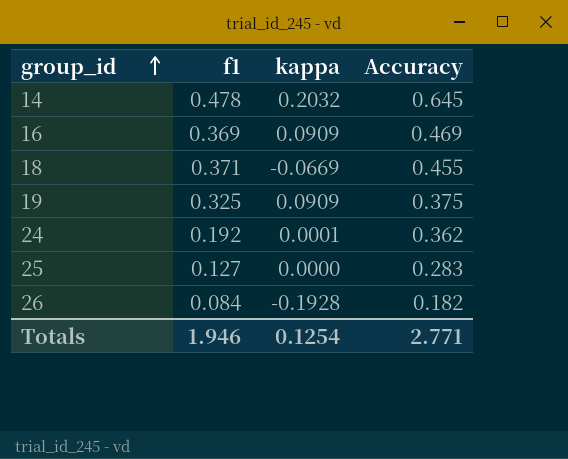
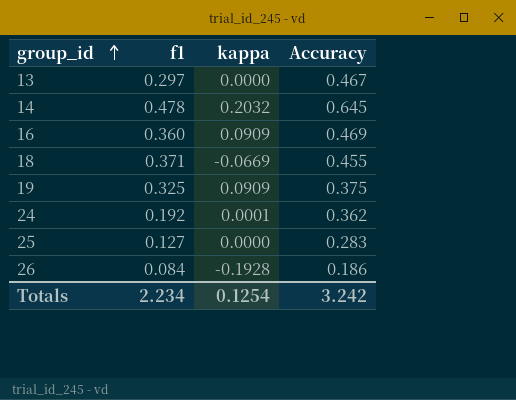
row 13: none -> 0.297 | 0.0000 | 0.467
16 | f1: 0.369 -> 0.360
26 | Accuracy: 0.182 -> 0.186
Totals | f1: 1.946 -> 2.234
Totals | Accuracy: 2.771 -> 3.242

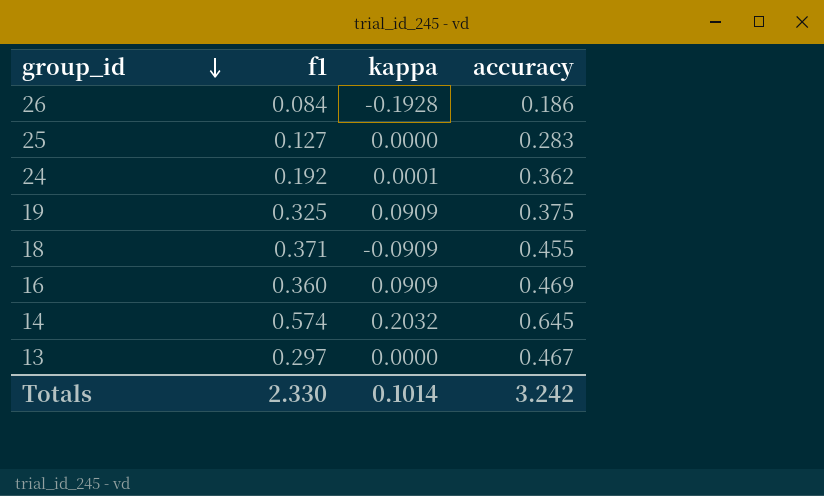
row order: group_id ascending -> group_id descending
column name: Accuracy -> accuracy
18 | kappa: -0.0669 -> -0.0909
14 | f1: 0.478 -> 0.574
Totals | f1: 2.234 -> 2.330
Totals | kappa: 0.1254 -> 0.1014

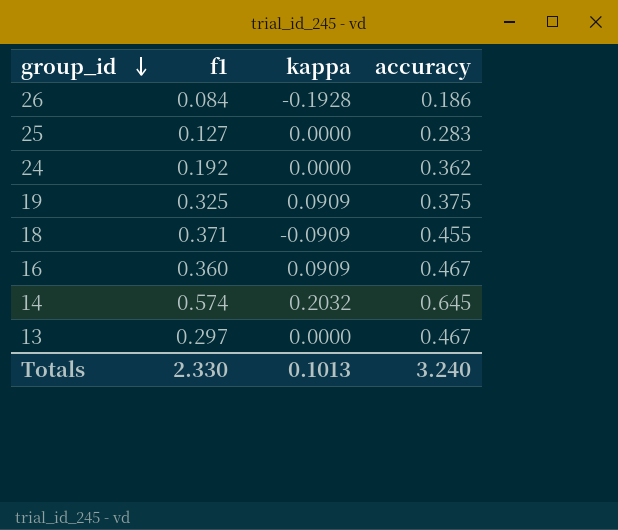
24 | kappa: 0.0001 -> 0.0000
16 | accuracy: 0.469 -> 0.467
Totals | kappa: 0.1014 -> 0.1013
Totals | accuracy: 3.242 -> 3.240

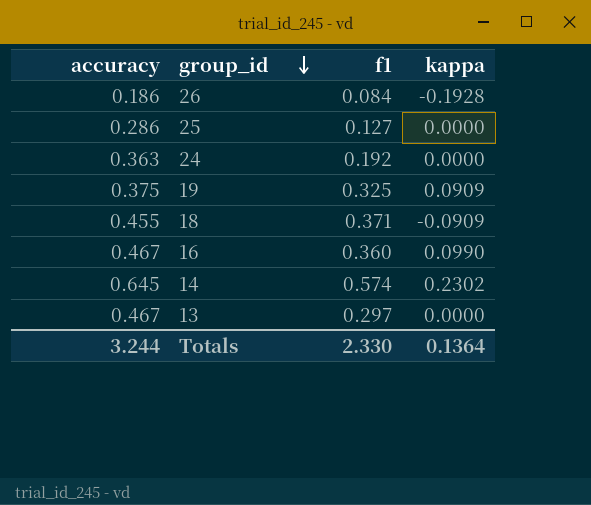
column accuracy | position: 4 -> 1
25 | accuracy: 0.283 -> 0.286
24 | accuracy: 0.362 -> 0.363
16 | kappa: 0.0909 -> 0.0990
14 | kappa: 0.2032 -> 0.2302
Totals | accuracy: 3.240 -> 3.244
Totals | kappa: 0.1013 -> 0.1364

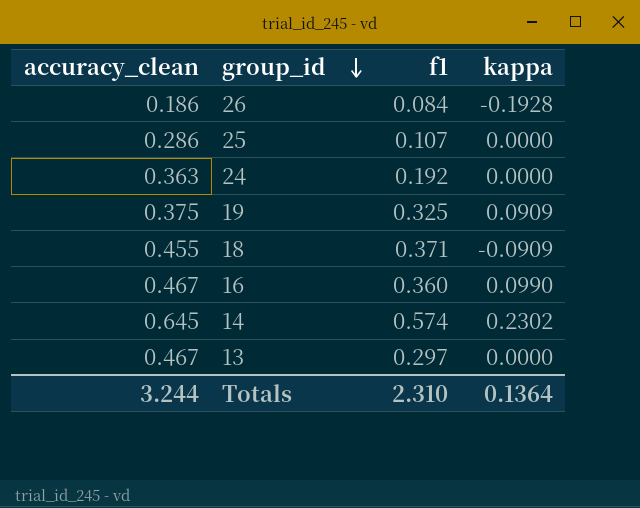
column name: accuracy -> accuracy_clean
25 | f1: 0.127 -> 0.107
Totals | f1: 2.330 -> 2.310

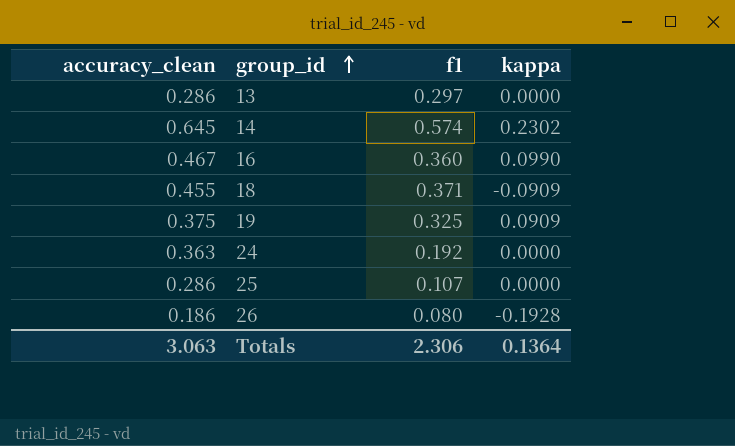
row order: group_id descending -> group_id ascending
13 | accuracy_clean: 0.467 -> 0.286
26 | f1: 0.084 -> 0.080
Totals | accuracy_clean: 3.244 -> 3.063
Totals | f1: 2.310 -> 2.306

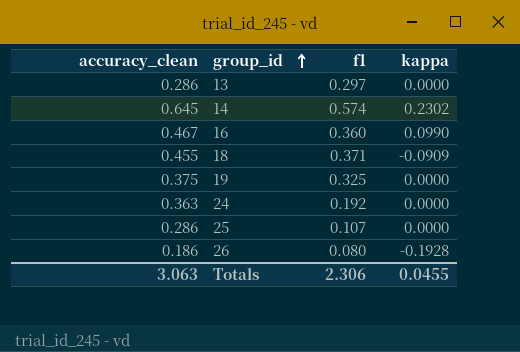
19 | kappa: 0.0909 -> 0.0000
Totals | kappa: 0.1364 -> 0.0455

